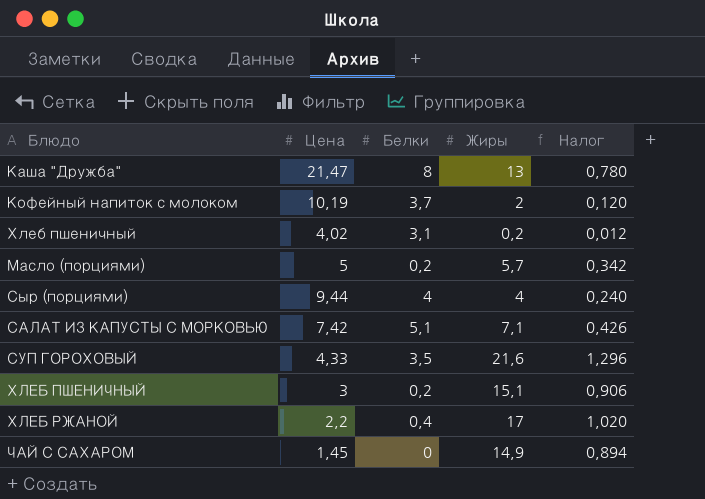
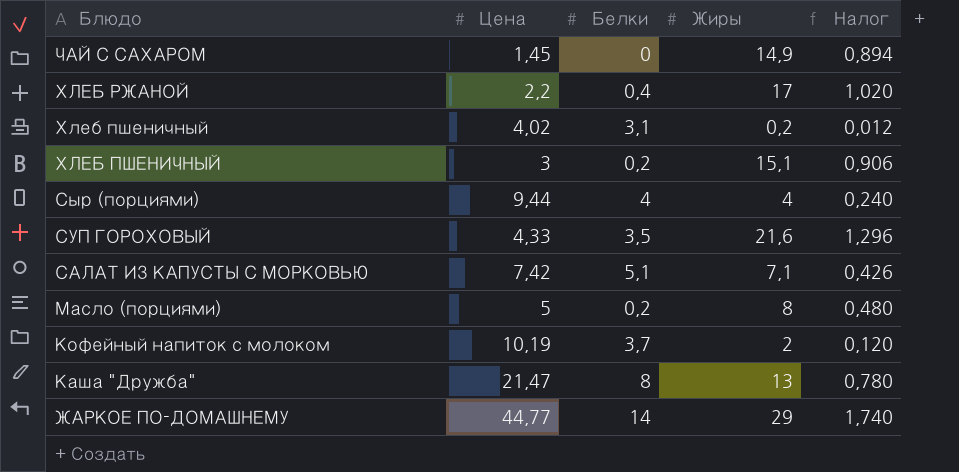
row order: none -> Блюдо descending
Масло (порциями) | Жиры: 5,7 -> 8
Масло (порциями) | Налог: 0,342 -> 0,480
row ЖАРКОЕ ПО-ДОМАШНЕМУ: none -> 44,77 | 14 | 29 | 1,740

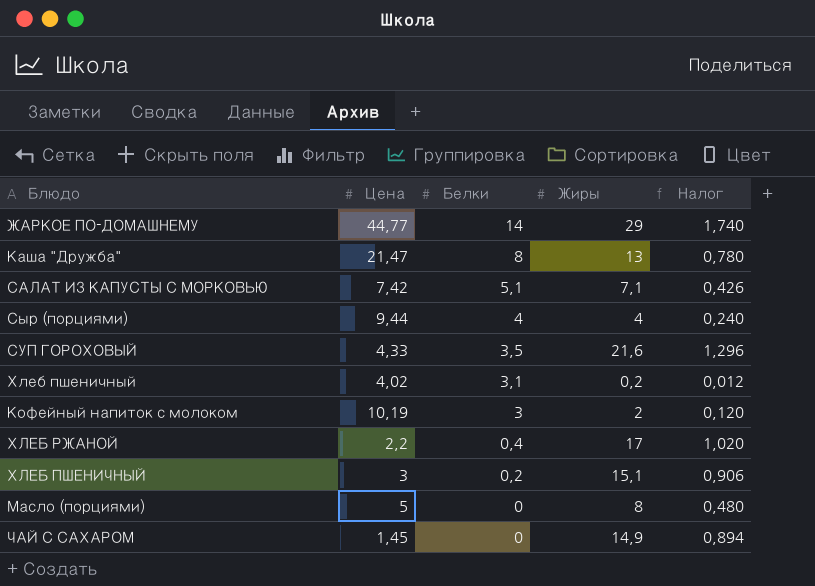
row order: Блюдо descending -> Белки descending
Кофейный напиток с молоком | Белки: 3,7 -> 3
Масло (порциями) | Белки: 0,2 -> 0

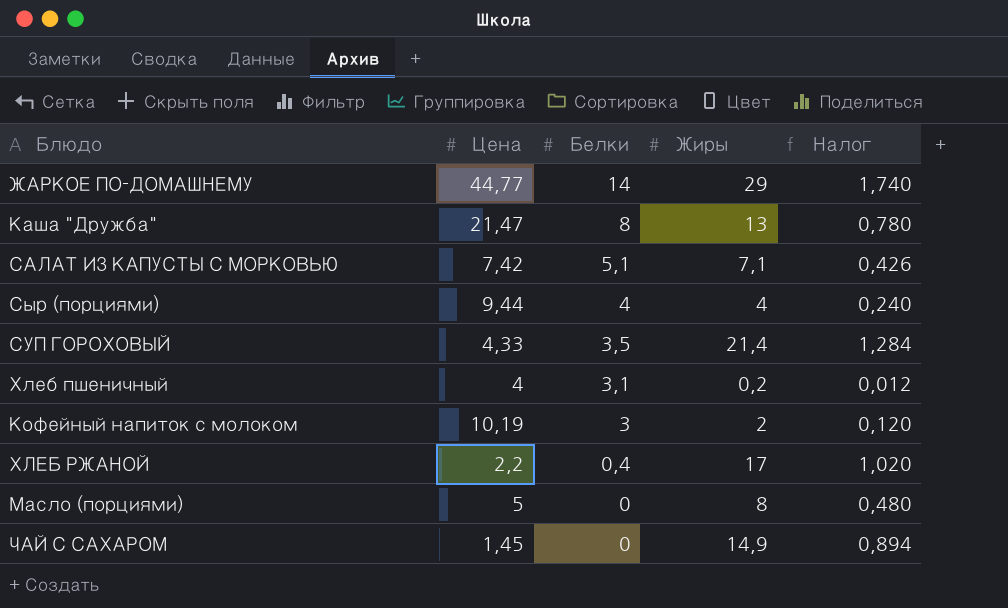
row ХЛЕБ ПШЕНИЧНЫЙ: 3 | 0,2 | 15,1 | 0,906 -> none
СУП ГОРОХОВЫЙ | Жиры: 21,6 -> 21,4
СУП ГОРОХОВЫЙ | Налог: 1,296 -> 1,284
Хлеб пшеничный | Цена: 4,02 -> 4

